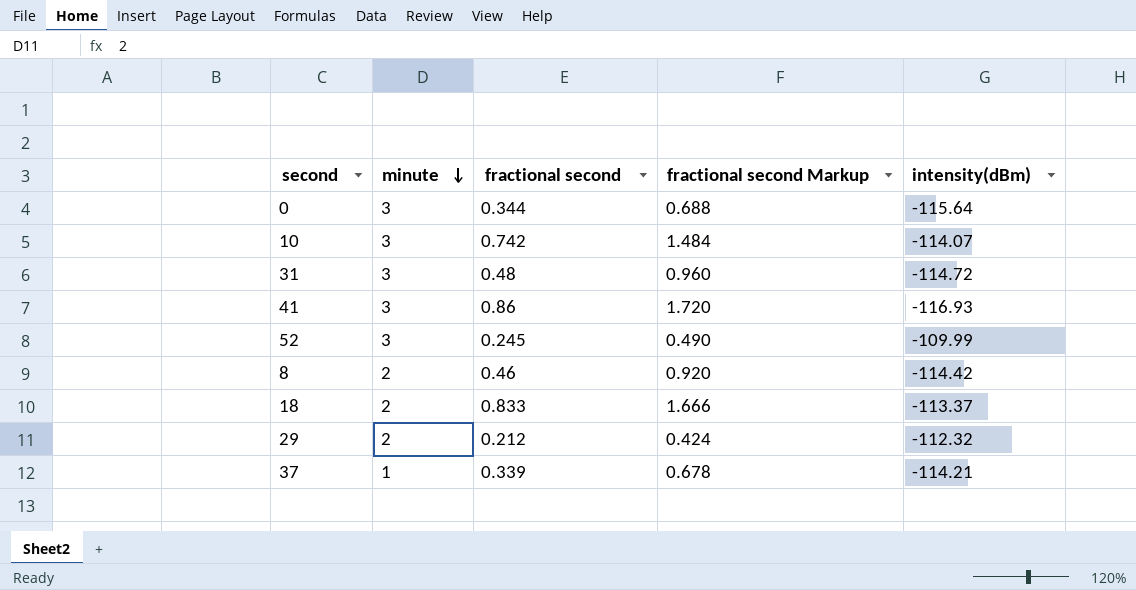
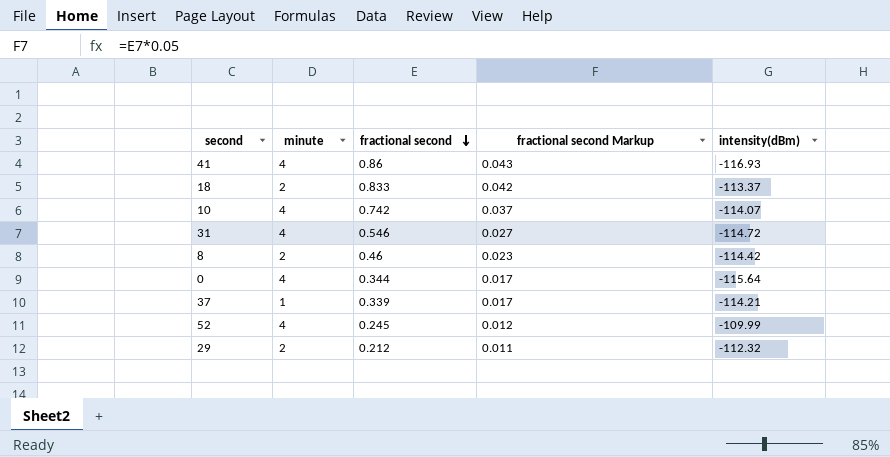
row order: minute descending -> fractional second descending
column fractional second Markup | formula: [fractional second] * 2 -> [fractional second] * 0.05
41 | minute: 3 -> 4
10 | minute: 3 -> 4
31 | minute: 3 -> 4
31 | fractional second: 0.48 -> 0.546
0 | minute: 3 -> 4
52 | minute: 3 -> 4

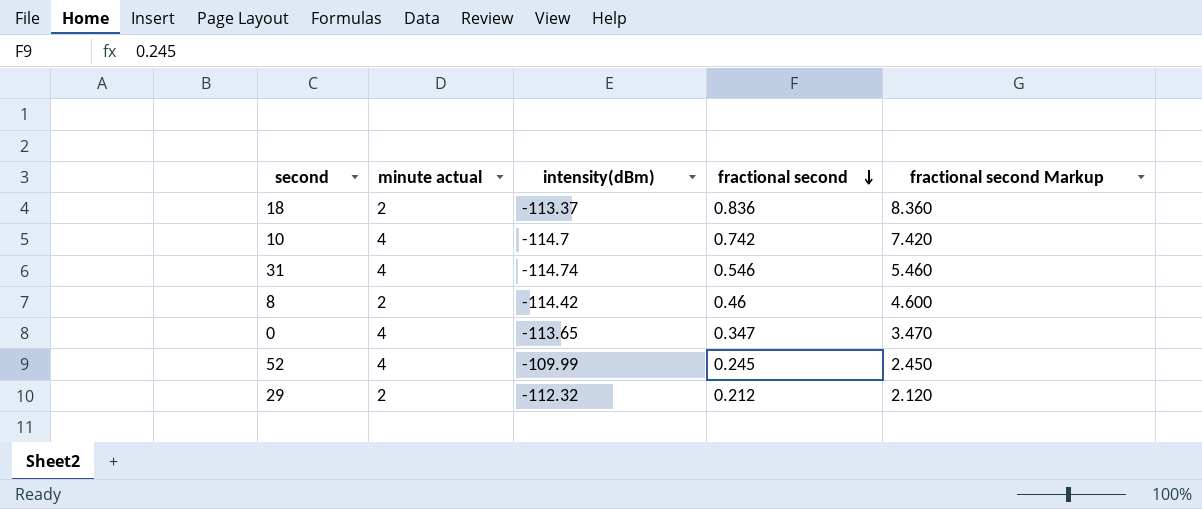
column name: minute -> minute actual
column intensity(dBm) | position: 5 -> 3
column fractional second Markup | formula: [fractional second] * 0.05 -> [fractional second] * 10
row 41: 4 | 0.86 | 0.043 | -116.93 -> none
row 37: 1 | 0.339 | 0.017 | -114.21 -> none
18 | fractional second: 0.833 -> 0.836
10 | intensity(dBm): -114.07 -> -114.7
31 | intensity(dBm): -114.72 -> -114.74
0 | intensity(dBm): -115.64 -> -113.65
0 | fractional second: 0.344 -> 0.347

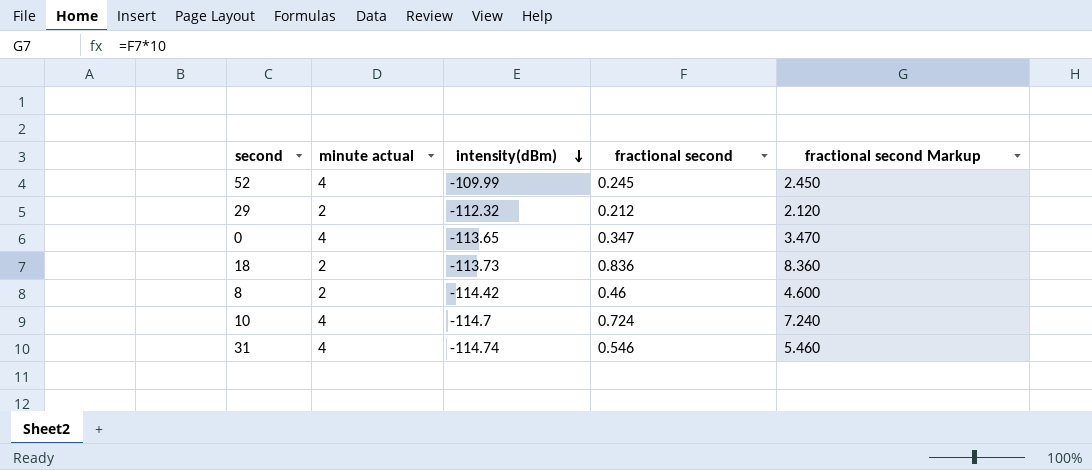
row order: fractional second descending -> intensity(dBm) descending
18 | intensity(dBm): -113.37 -> -113.73
10 | fractional second: 0.742 -> 0.724
10 | fractional second Markup: 7.420 -> 7.240

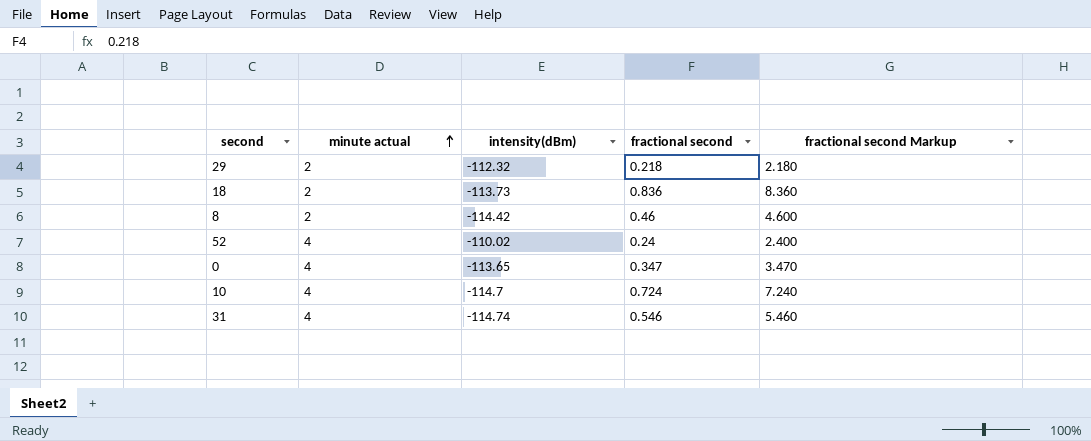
row order: intensity(dBm) descending -> minute actual ascending
29 | fractional second: 0.212 -> 0.218
29 | fractional second Markup: 2.120 -> 2.180
52 | intensity(dBm): -109.99 -> -110.02
52 | fractional second: 0.245 -> 0.24
52 | fractional second Markup: 2.450 -> 2.400

